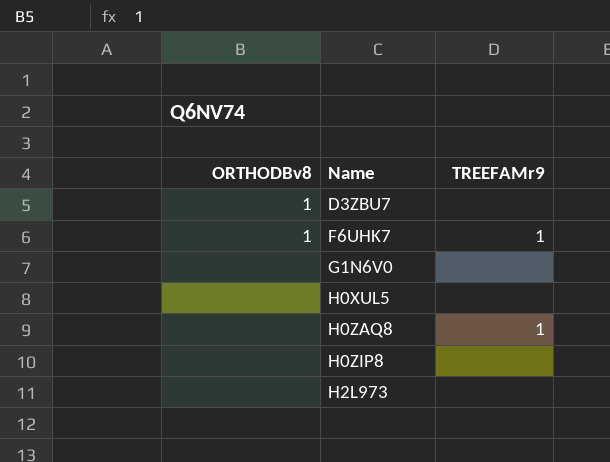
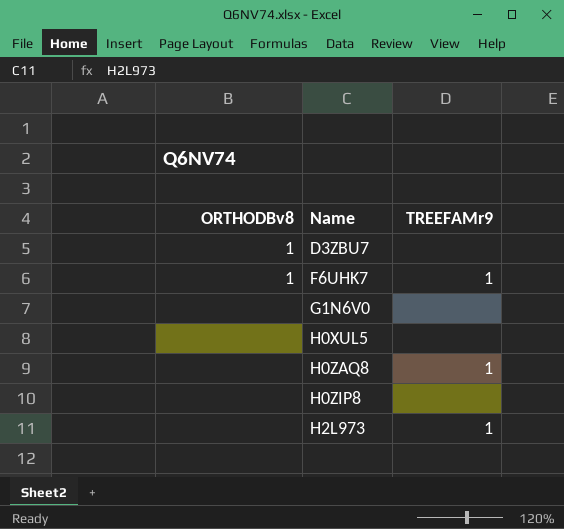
H2L973 | TREEFAMr9: none -> 1

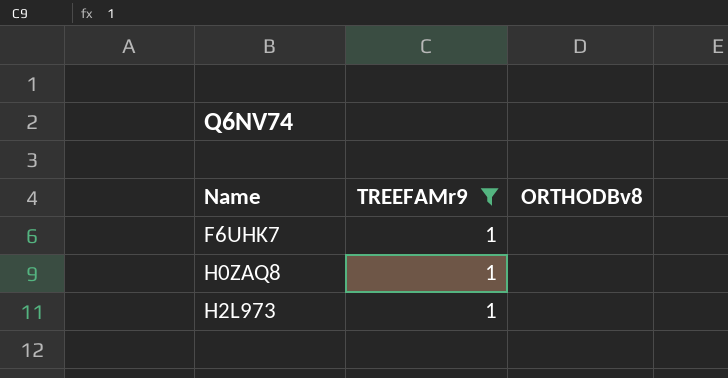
filter: none -> TREEFAMr9 = 1
column ORTHODBv8 | position: 1 -> 3
F6UHK7 | ORTHODBv8: 1 -> none

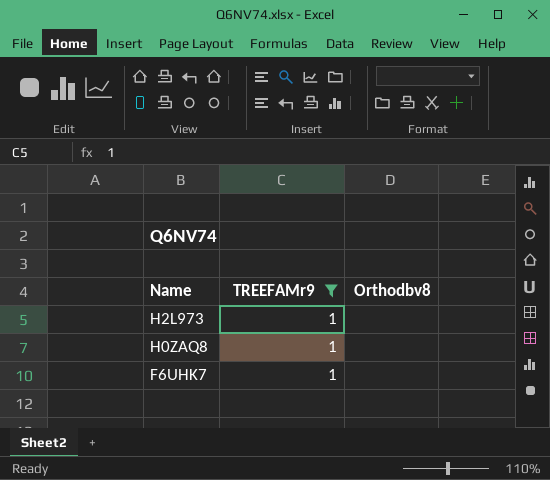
row order: Name ascending -> Name descending
column name: ORTHODBv8 -> Orthodbv8

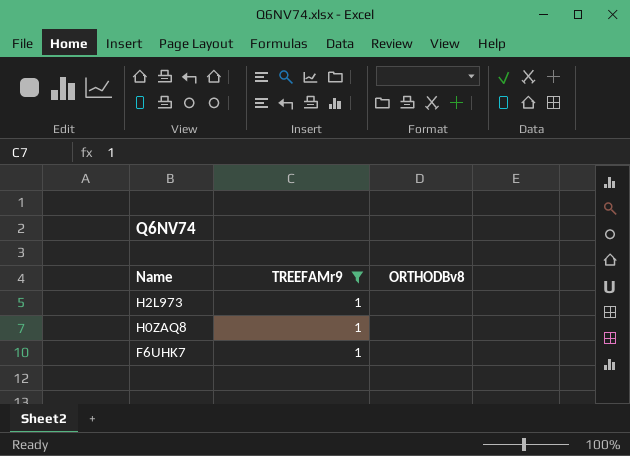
column name: Orthodbv8 -> ORTHODBv8

